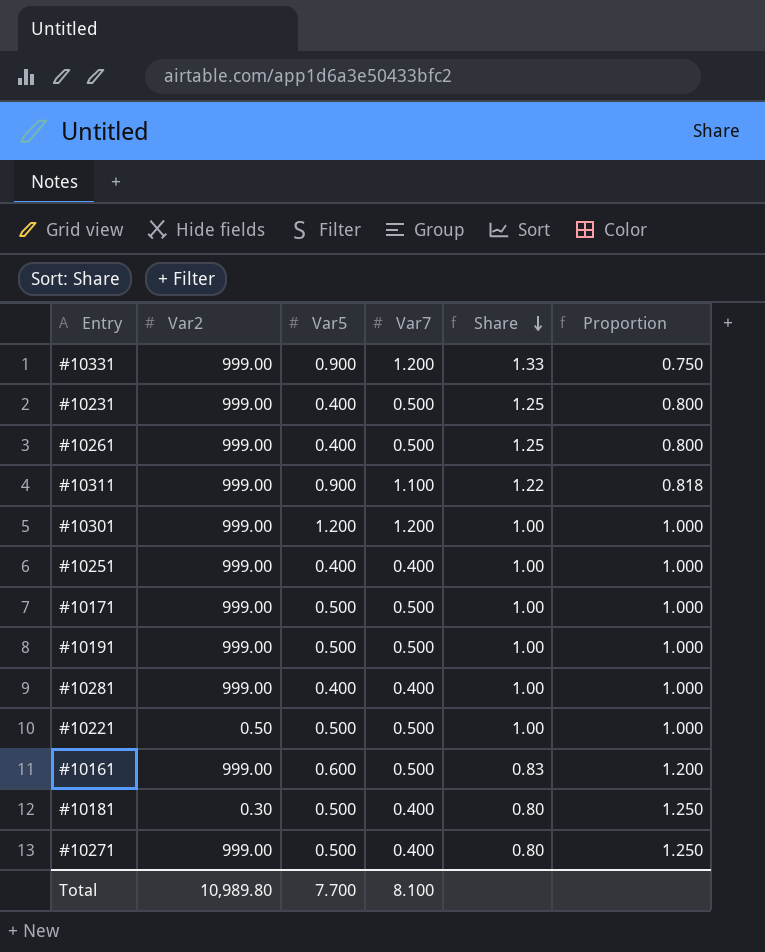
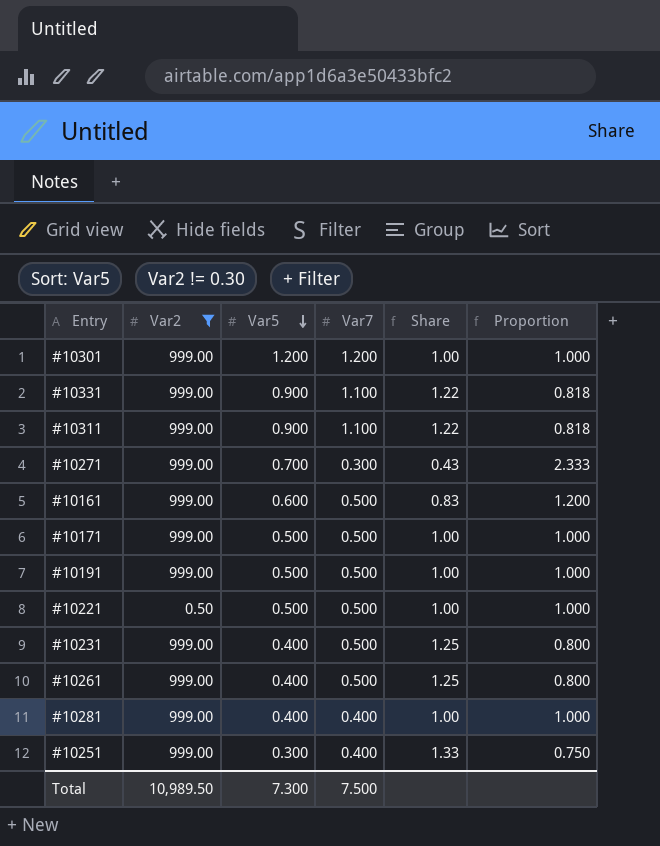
filter: none -> Var2 != 0.30
row order: Share descending -> Var5 descending
#10331 | Var7: 1.200 -> 1.100
#10331 | Share: 1.33 -> 1.22
#10331 | Proportion: 0.750 -> 0.818
#10271 | Var5: 0.500 -> 0.700
#10271 | Var7: 0.400 -> 0.300
#10271 | Share: 0.80 -> 0.43
#10271 | Proportion: 1.250 -> 2.333
#10251 | Var5: 0.400 -> 0.300
#10251 | Share: 1.00 -> 1.33
#10251 | Proportion: 1.000 -> 0.750
Total | Var2: 10,989.80 -> 10,989.50
Total | Var5: 7.700 -> 7.300
Total | Var7: 8.100 -> 7.500

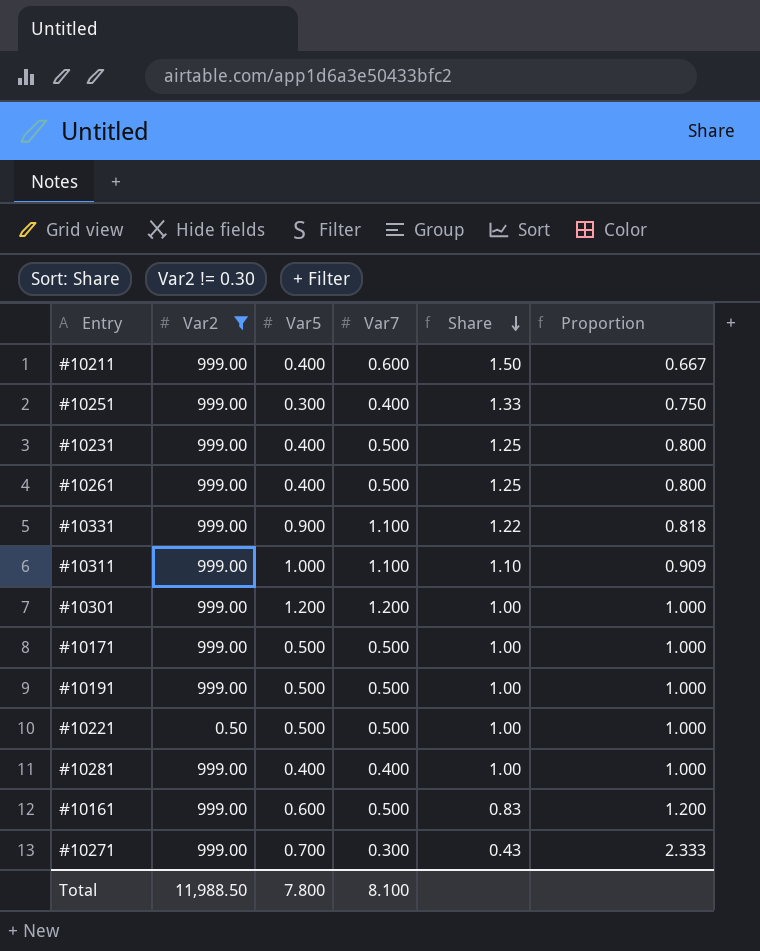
row order: Var5 descending -> Share descending
row #10211: none -> 999.00 | 0.400 | 0.600 | 1.50 | 0.667
#10311 | Var5: 0.900 -> 1.000
#10311 | Share: 1.22 -> 1.10
#10311 | Proportion: 0.818 -> 0.909
Total | Var2: 10,989.50 -> 11,988.50
Total | Var5: 7.300 -> 7.800
Total | Var7: 7.500 -> 8.100

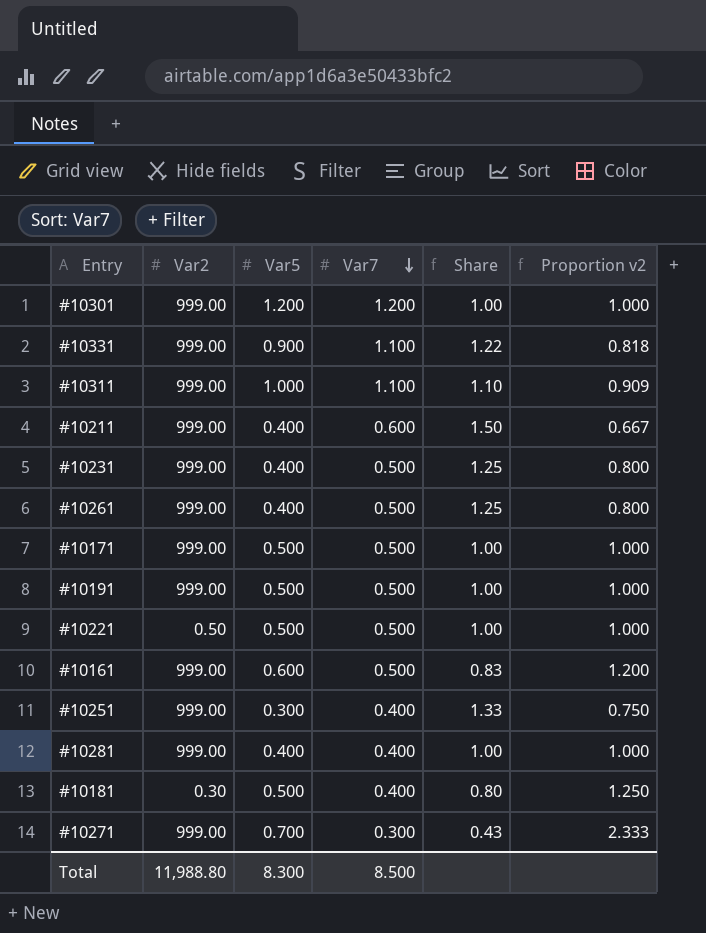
filter: Var2 != 0.30 -> none
row order: Share descending -> Var7 descending
column name: Proportion -> Proportion v2
Total | Var2: 11,988.50 -> 11,988.80
Total | Var5: 7.800 -> 8.300
Total | Var7: 8.100 -> 8.500

